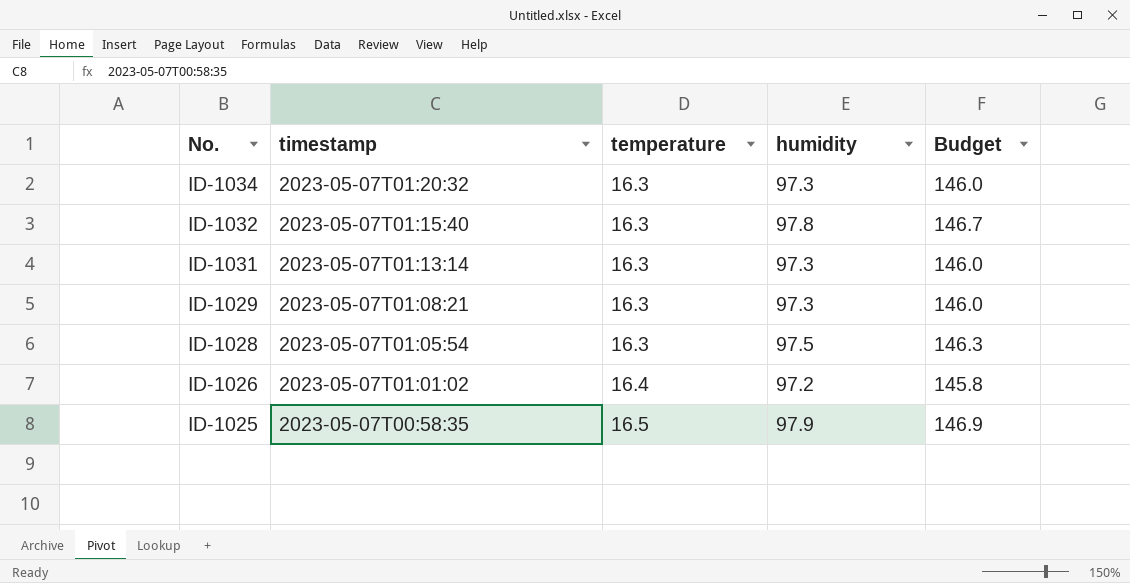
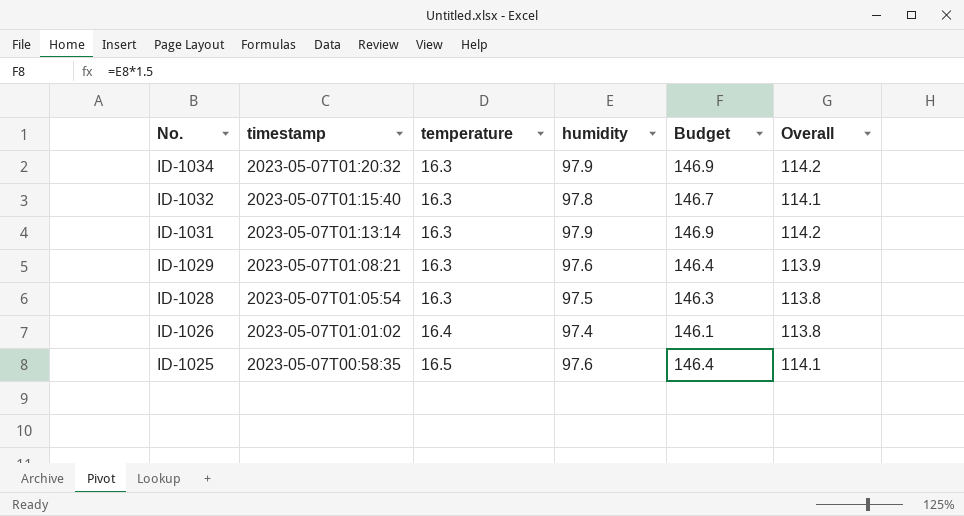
column Overall | formula: none -> [temperature] + [humidity]
ID-1034 | humidity: 97.3 -> 97.9
ID-1034 | Budget: 146.0 -> 146.9
ID-1031 | humidity: 97.3 -> 97.9
ID-1031 | Budget: 146.0 -> 146.9
ID-1029 | humidity: 97.3 -> 97.6
ID-1029 | Budget: 146.0 -> 146.4
ID-1026 | humidity: 97.2 -> 97.4
ID-1026 | Budget: 145.8 -> 146.1
ID-1025 | humidity: 97.9 -> 97.6
ID-1025 | Budget: 146.9 -> 146.4

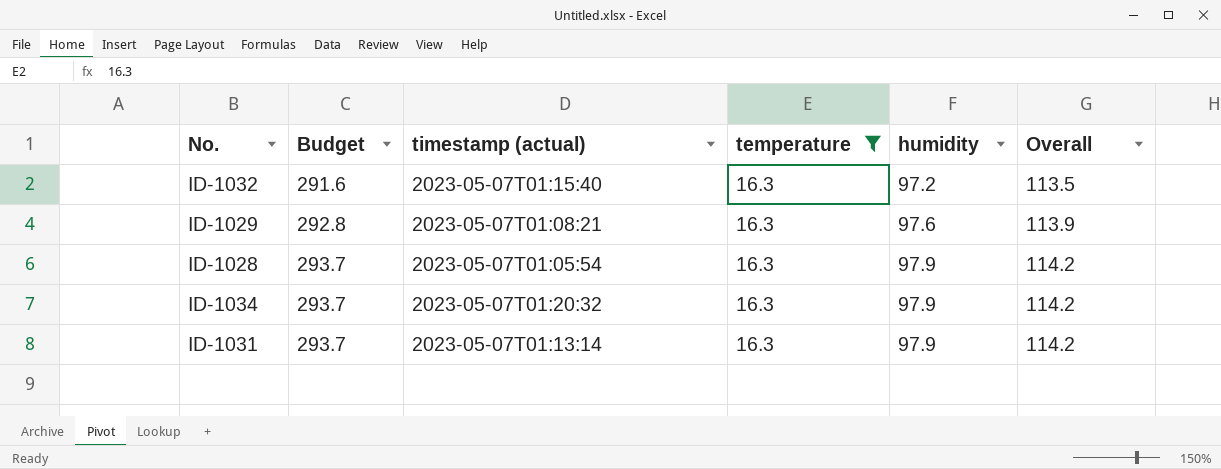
filter: none -> temperature = 16.3
row order: No. descending -> Budget ascending
column Budget | formula: [humidity] * 1.5 -> [humidity] * 3
column Budget | position: 5 -> 2
column name: timestamp -> timestamp (actual)
ID-1032 | humidity: 97.8 -> 97.2
ID-1032 | Overall: 114.1 -> 113.5
ID-1028 | humidity: 97.5 -> 97.9
ID-1028 | Overall: 113.8 -> 114.2

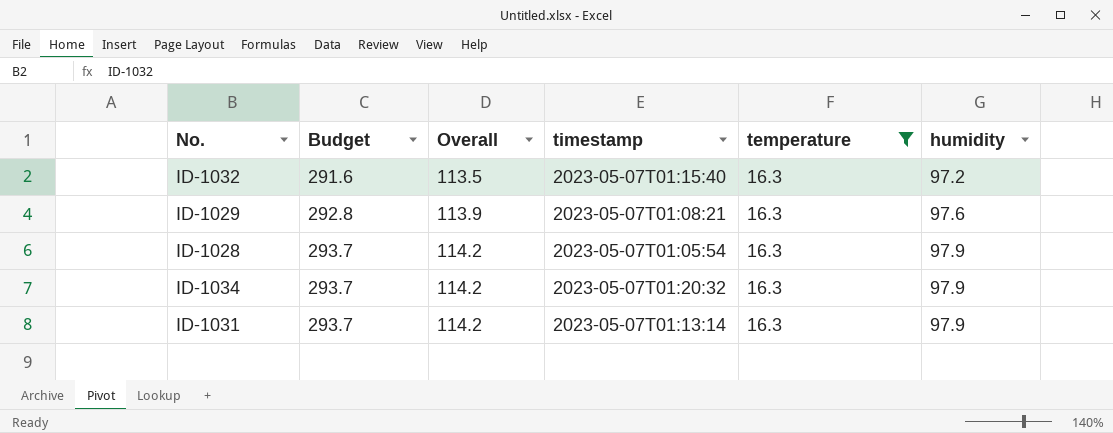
column Overall | position: 6 -> 3
column name: timestamp (actual) -> timestamp

